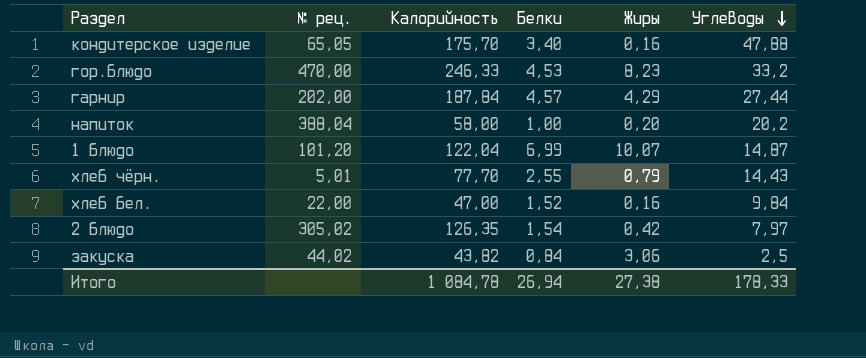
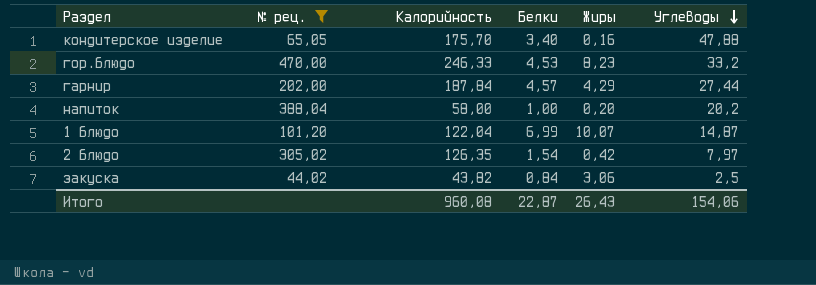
filter: none -> № рец. >= 44,02
Итого | Калорийность: 1 084,78 -> 960,08
Итого | Белки: 26,94 -> 22,87
Итого | Жиры: 27,38 -> 26,43
Итого | Углеводы: 178,33 -> 154,06

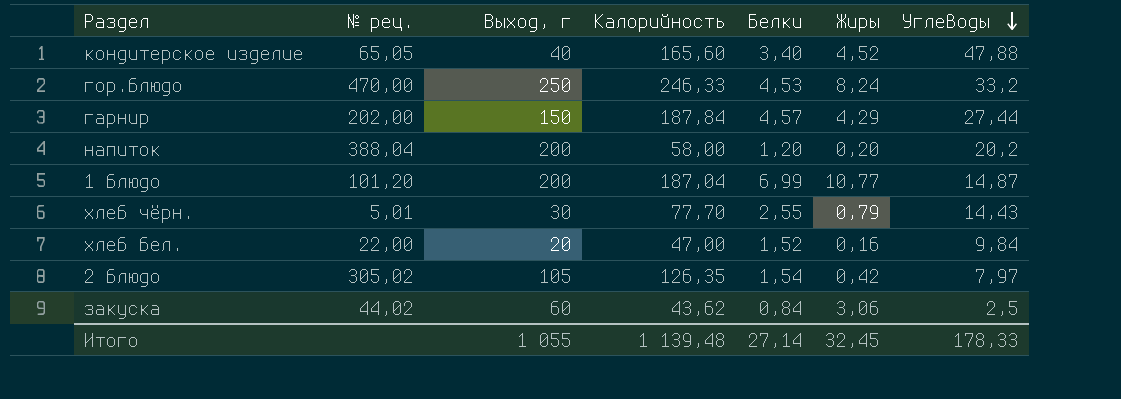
filter: № рец. >= 44,02 -> none
column Выход, г | position: none -> 3
кондитерское изделие | Калорийность: 175,70 -> 165,60
кондитерское изделие | Жиры: 0,16 -> 4,52
гор.блюдо | Жиры: 8,23 -> 8,24
напиток | Белки: 1,00 -> 1,20
1 блюдо | Калорийность: 122,04 -> 187,04
1 блюдо | Жиры: 10,07 -> 10,77
закуска | Калорийность: 43,82 -> 43,62
Итого | Калорийность: 960,08 -> 1 139,48
Итого | Белки: 22,87 -> 27,14
Итого | Жиры: 26,43 -> 32,45
Итого | Углеводы: 154,06 -> 178,33

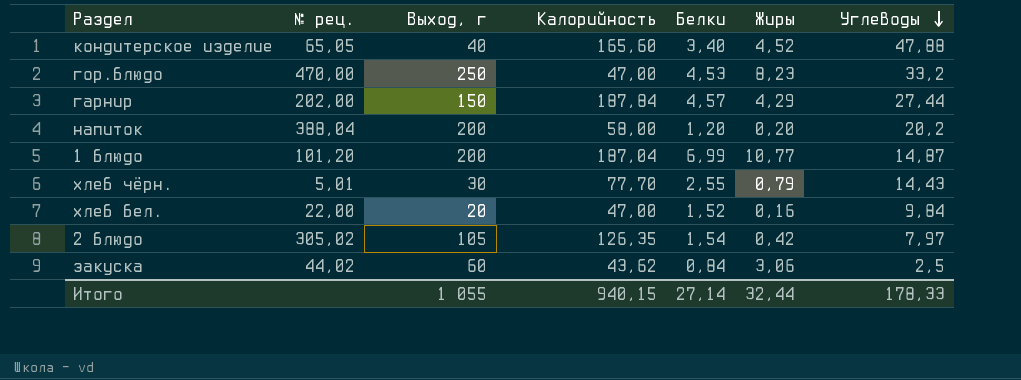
гор.блюдо | Калорийность: 246,33 -> 47,00
гор.блюдо | Жиры: 8,24 -> 8,23
Итого | Калорийность: 1 139,48 -> 940,15
Итого | Жиры: 32,45 -> 32,44

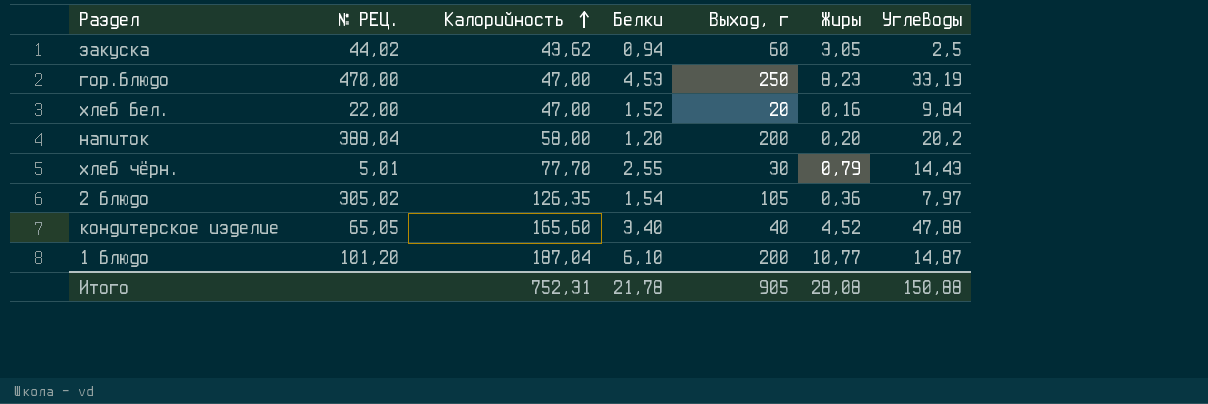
row order: Углеводы descending -> Калорийность ascending
column name: № рец. -> № РЕЦ.
column Выход, г | position: 3 -> 5
row гарнир: 202,00 | 150 | 187,84 | 4,57 | 4,29 | 27,44 -> none
закуска | Белки: 0,84 -> 0,94
закуска | Жиры: 3,06 -> 3,05
гор.блюдо | Углеводы: 33,2 -> 33,19
2 блюдо | Жиры: 0,42 -> 0,36
1 блюдо | Белки: 6,99 -> 6,10
Итого | Калорийность: 940,15 -> 752,31
Итого | Белки: 27,14 -> 21,78
Итого | Выход, г: 1 055 -> 905
Итого | Жиры: 32,44 -> 28,08
Итого | Углеводы: 178,33 -> 150,88

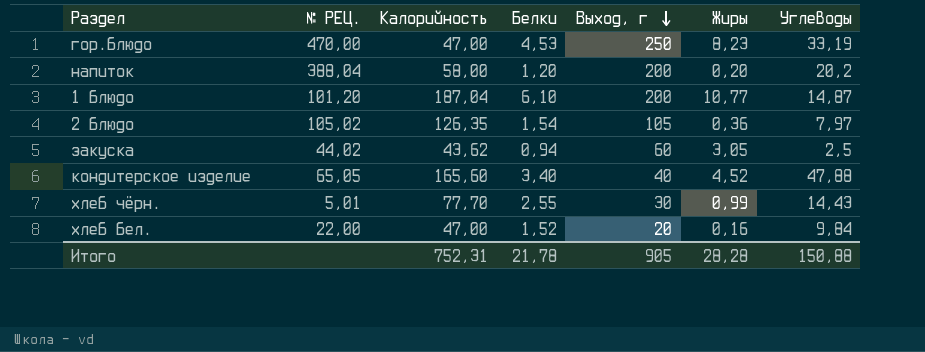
row order: Калорийность ascending -> Выход, г descending
2 блюдо | № РЕЦ.: 305,02 -> 105,02
хлеб чёрн. | Жиры: 0,79 -> 0,99
Итого | Жиры: 28,08 -> 28,28

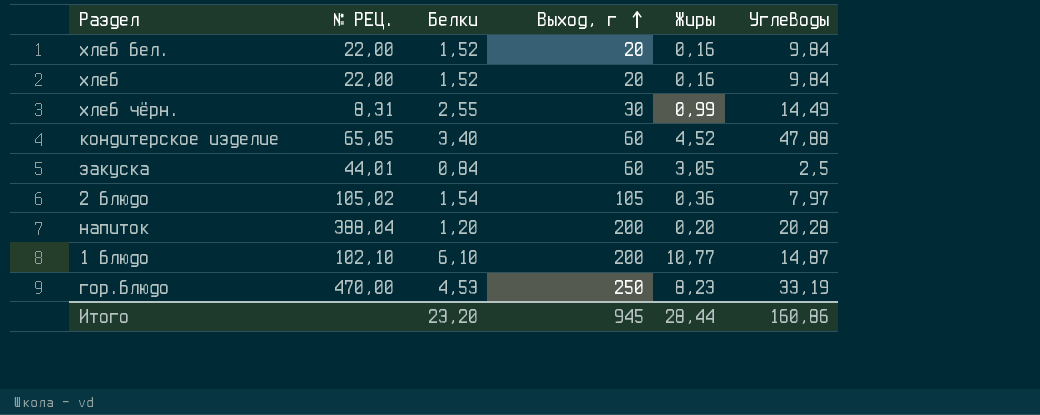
row order: Выход, г descending -> Выход, г ascending
column Калорийность | position: 3 -> none
row хлеб: none -> 22,00 | 1,52 | 20 | 0,16 | 9,84
хлеб чёрн. | № РЕЦ.: 5,01 -> 8,31
хлеб чёрн. | Углеводы: 14,43 -> 14,49
кондитерское изделие | Выход, г: 40 -> 60
закуска | № РЕЦ.: 44,02 -> 44,01
закуска | Белки: 0,94 -> 0,84
напиток | Углеводы: 20,2 -> 20,28
1 блюдо | № РЕЦ.: 101,20 -> 102,10
Итого | Белки: 21,78 -> 23,20
Итого | Выход, г: 905 -> 945
Итого | Жиры: 28,28 -> 28,44
Итого | Углеводы: 150,88 -> 160,86

